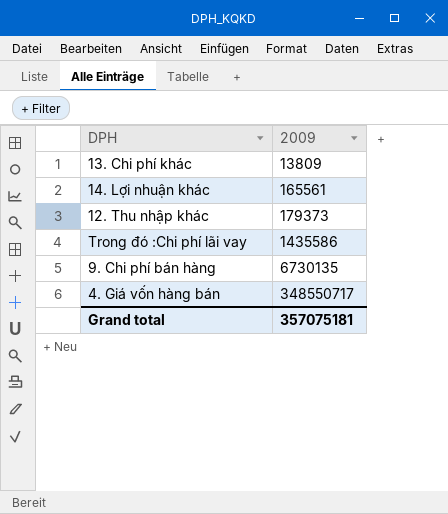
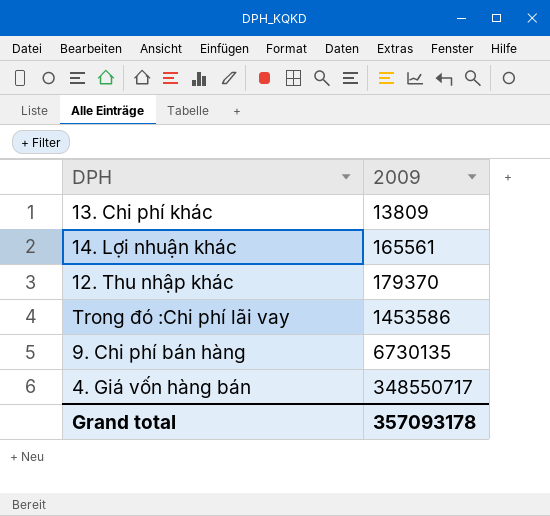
12. Thu nhập khác | 2009: 179373 -> 179370
Trong đó :Chi phí lãi vay | 2009: 1435586 -> 1453586
Grand total | 2009: 357075181 -> 357093178

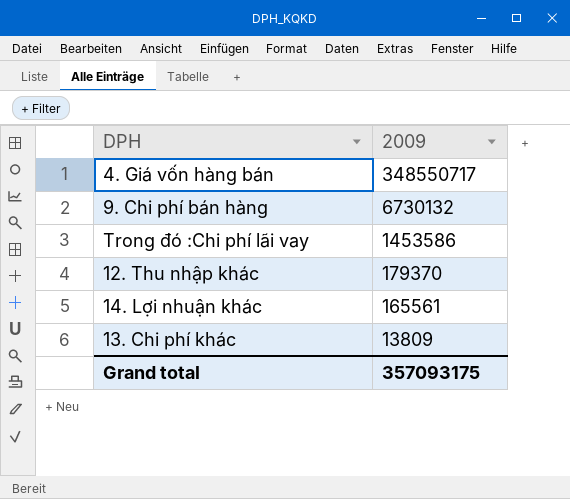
row order: 2009 ascending -> 2009 descending
9. Chi phí bán hàng | 2009: 6730135 -> 6730132
Grand total | 2009: 357093178 -> 357093175

